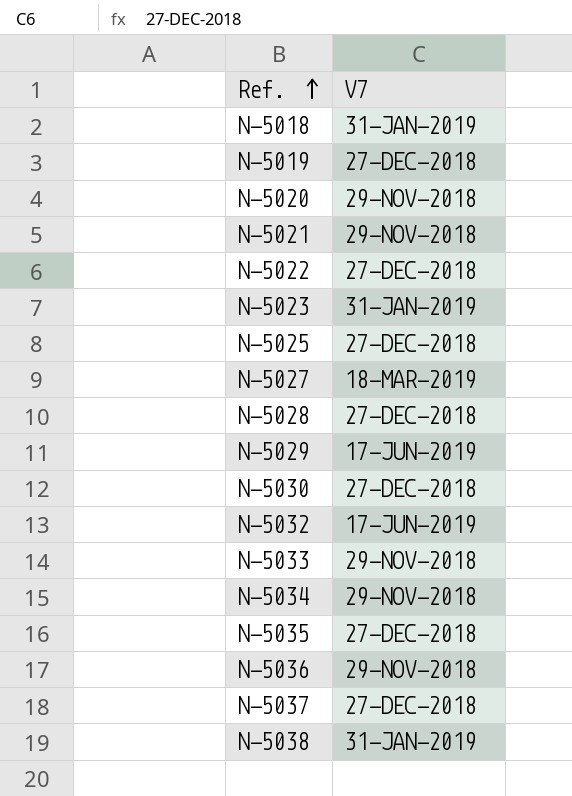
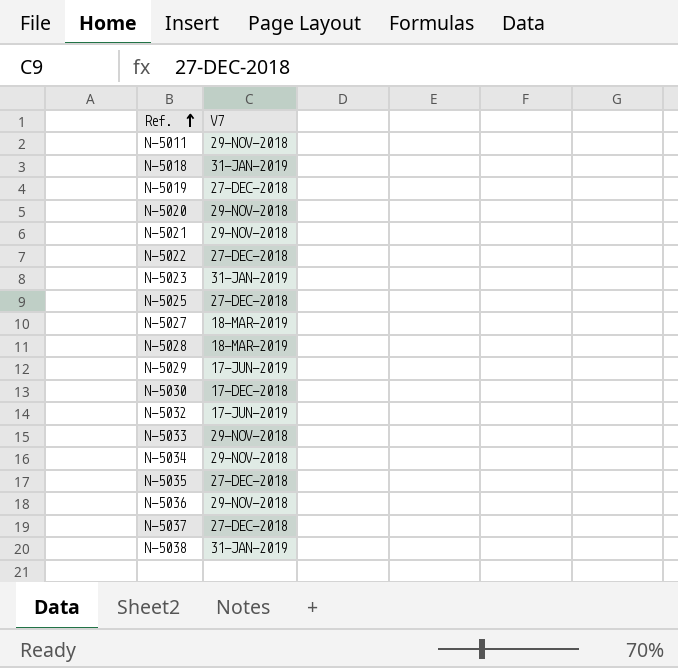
row N-5011: none -> 29-NOV-2018
N-5028 | V7: 27-DEC-2018 -> 18-MAR-2019
N-5030 | V7: 27-DEC-2018 -> 17-DEC-2018

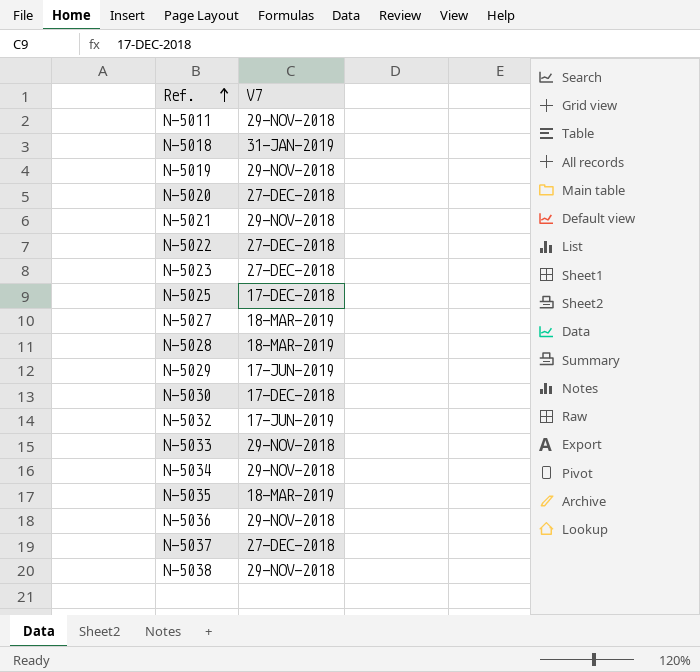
N-5019 | V7: 27-DEC-2018 -> 29-NOV-2018
N-5020 | V7: 29-NOV-2018 -> 27-DEC-2018
N-5023 | V7: 31-JAN-2019 -> 27-DEC-2018
N-5025 | V7: 27-DEC-2018 -> 17-DEC-2018
N-5035 | V7: 27-DEC-2018 -> 18-MAR-2019
N-5038 | V7: 31-JAN-2019 -> 29-NOV-2018

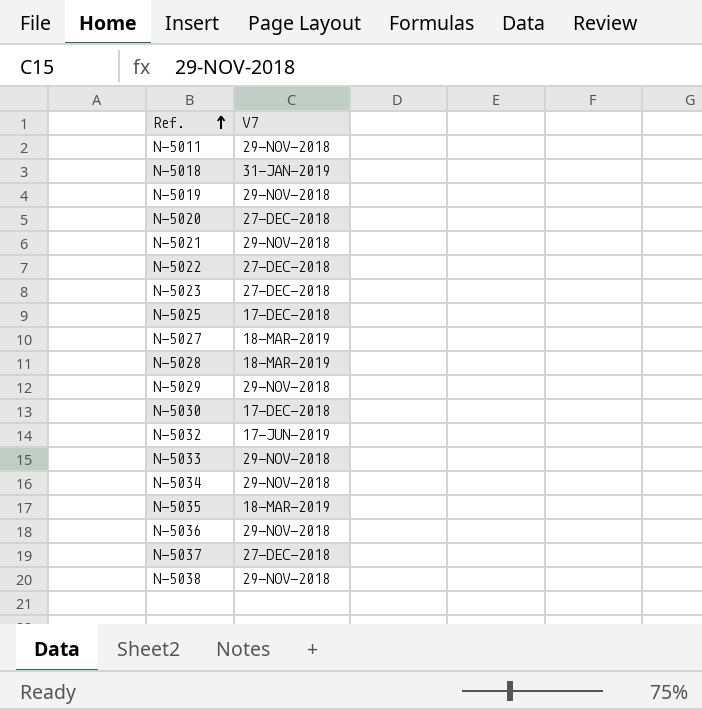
N-5029 | V7: 17-JUN-2019 -> 29-NOV-2018

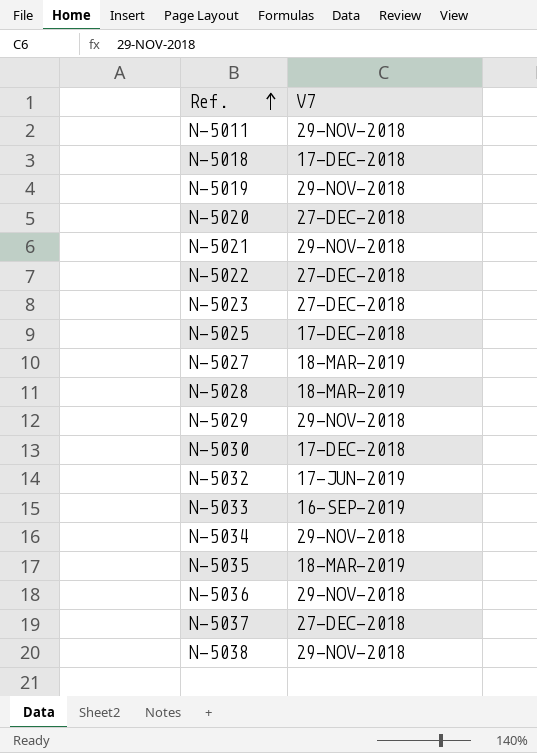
N-5018 | V7: 31-JAN-2019 -> 17-DEC-2018
N-5033 | V7: 29-NOV-2018 -> 16-SEP-2019

